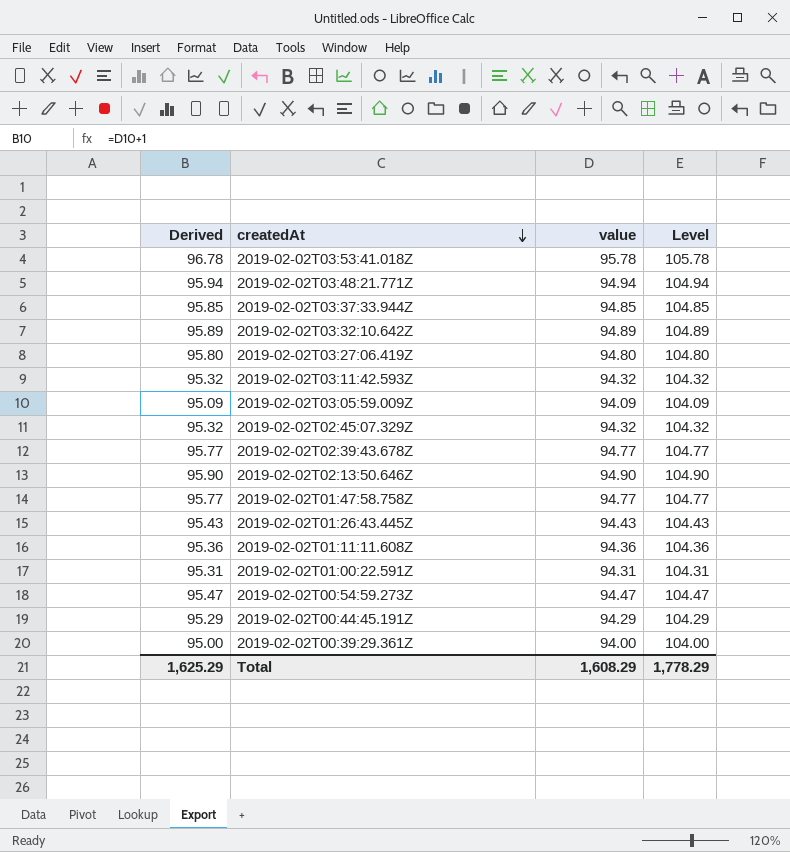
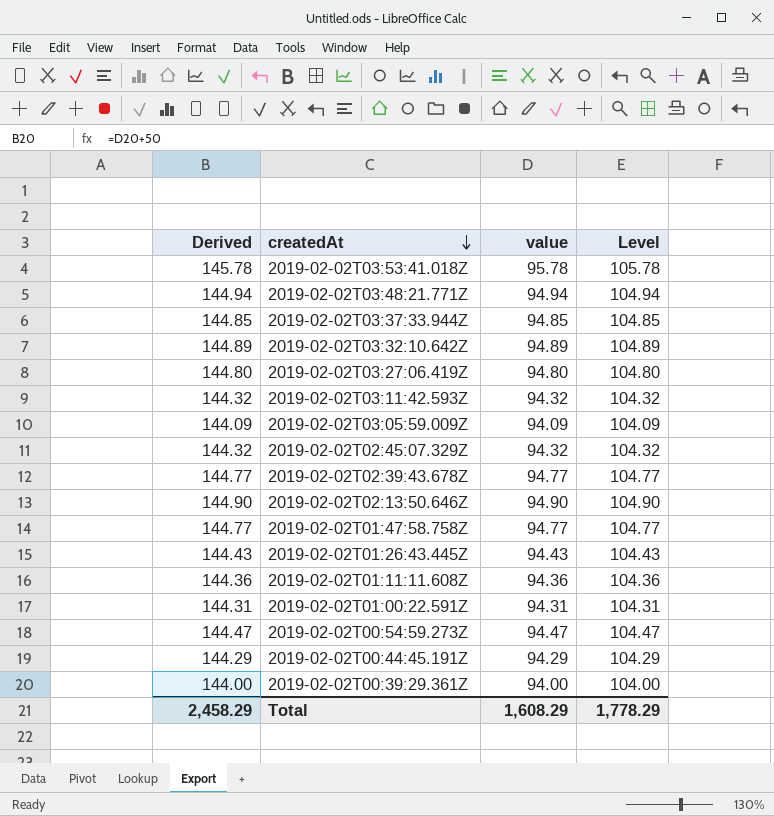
column Derived | formula: [value] + 1 -> [value] + 50
Total | Derived: 1,625.29 -> 2,458.29

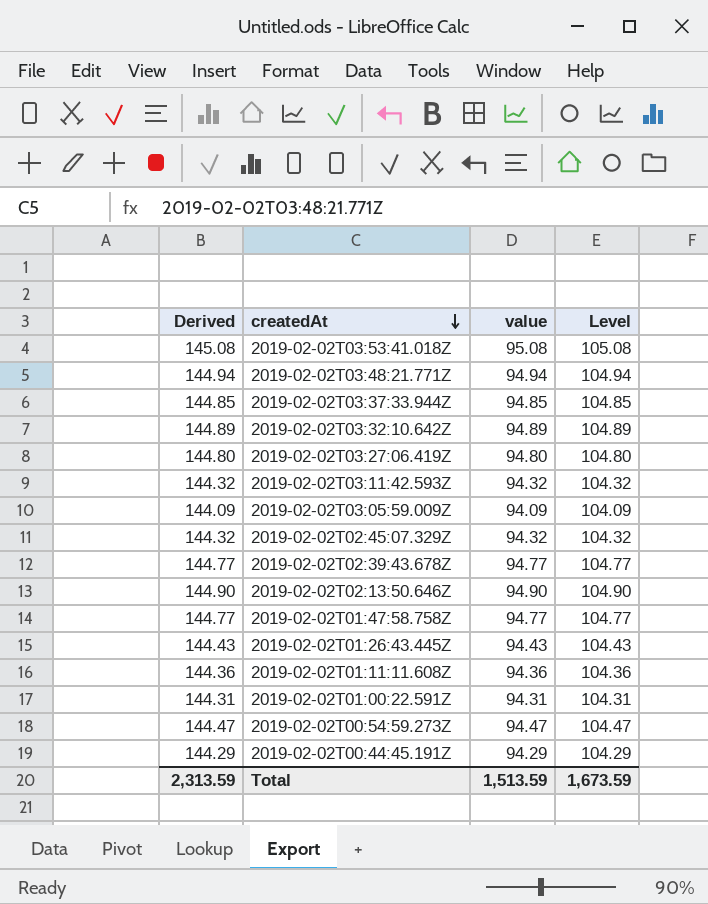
row 2019-02-02T00:39:29.361Z: 144.00 | 94.00 | 104.00 -> none
2019-02-02T03:53:41.018Z | Derived: 145.78 -> 145.08
2019-02-02T03:53:41.018Z | value: 95.78 -> 95.08
2019-02-02T03:53:41.018Z | Level: 105.78 -> 105.08
Total | Derived: 2,458.29 -> 2,313.59
Total | value: 1,608.29 -> 1,513.59
Total | Level: 1,778.29 -> 1,673.59

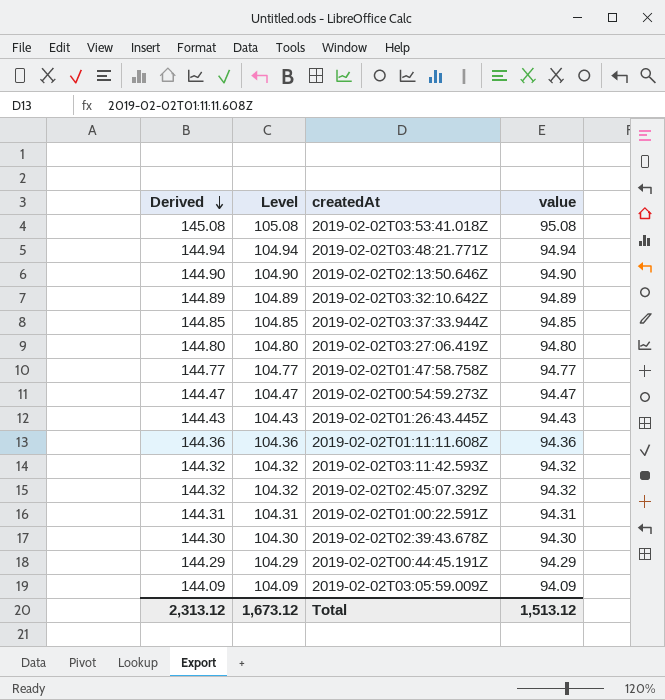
row order: createdAt descending -> Derived descending
column Level | position: 4 -> 2
2019-02-02T02:39:43.678Z | Derived: 144.77 -> 144.30
2019-02-02T02:39:43.678Z | Level: 104.77 -> 104.30
2019-02-02T02:39:43.678Z | value: 94.77 -> 94.30
Total | Derived: 2,313.59 -> 2,313.12
Total | Level: 1,673.59 -> 1,673.12
Total | value: 1,513.59 -> 1,513.12

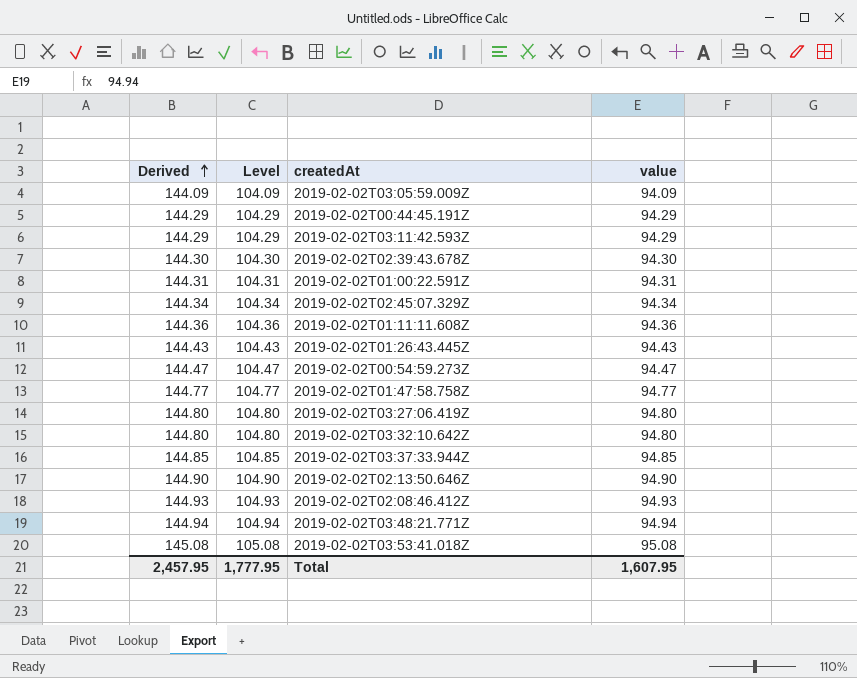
row order: Derived descending -> Derived ascending
2019-02-02T03:11:42.593Z | Derived: 144.32 -> 144.29
2019-02-02T03:11:42.593Z | Level: 104.32 -> 104.29
2019-02-02T03:11:42.593Z | value: 94.32 -> 94.29
2019-02-02T02:45:07.329Z | Derived: 144.32 -> 144.34
2019-02-02T02:45:07.329Z | Level: 104.32 -> 104.34
2019-02-02T02:45:07.329Z | value: 94.32 -> 94.34
2019-02-02T03:32:10.642Z | Derived: 144.89 -> 144.80
2019-02-02T03:32:10.642Z | Level: 104.89 -> 104.80
2019-02-02T03:32:10.642Z | value: 94.89 -> 94.80
row 2019-02-02T02:08:46.412Z: none -> 144.93 | 104.93 | 94.93
Total | Derived: 2,313.12 -> 2,457.95
Total | Level: 1,673.12 -> 1,777.95
Total | value: 1,513.12 -> 1,607.95

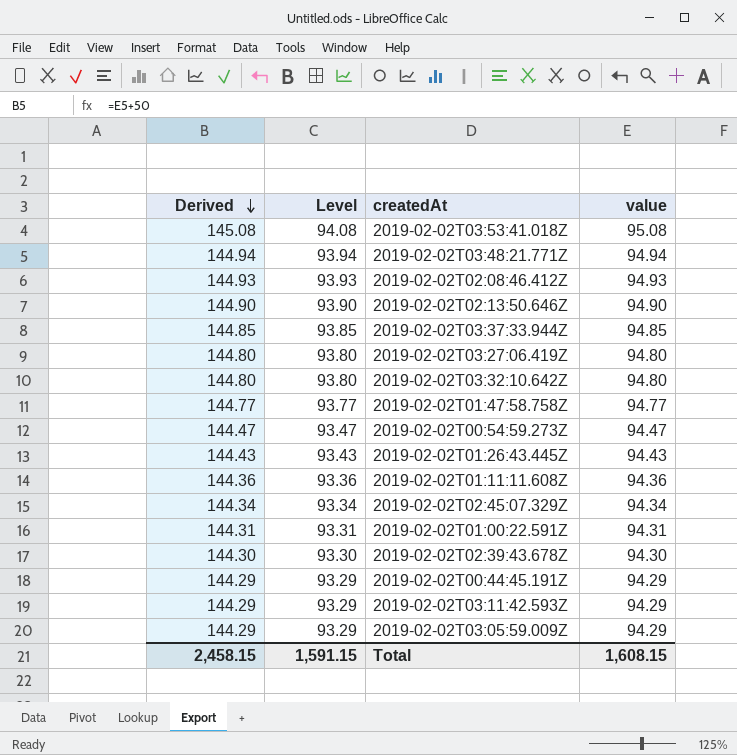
row order: Derived ascending -> Derived descending
column Level | formula: [value] + 10 -> [value] - 1
2019-02-02T03:05:59.009Z | Derived: 144.09 -> 144.29
2019-02-02T03:05:59.009Z | value: 94.09 -> 94.29
Total | Derived: 2,457.95 -> 2,458.15
Total | Level: 1,777.95 -> 1,591.15
Total | value: 1,607.95 -> 1,608.15

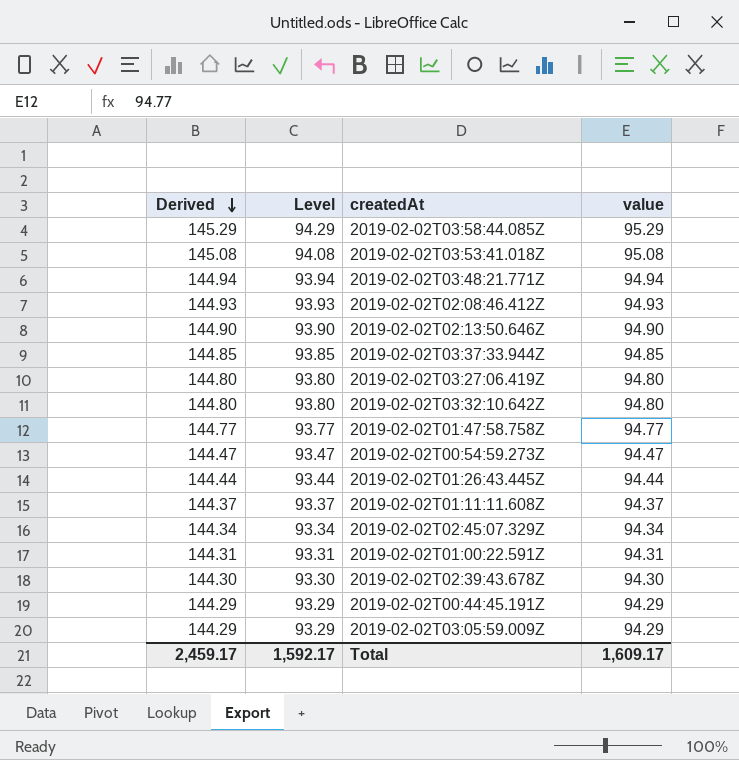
row 2019-02-02T03:11:42.593Z: 144.29 | 93.29 | 94.29 -> none
row 2019-02-02T03:58:44.085Z: none -> 145.29 | 94.29 | 95.29
2019-02-02T01:26:43.445Z | Derived: 144.43 -> 144.44
2019-02-02T01:26:43.445Z | Level: 93.43 -> 93.44
2019-02-02T01:26:43.445Z | value: 94.43 -> 94.44
2019-02-02T01:11:11.608Z | Derived: 144.36 -> 144.37
2019-02-02T01:11:11.608Z | Level: 93.36 -> 93.37
2019-02-02T01:11:11.608Z | value: 94.36 -> 94.37
Total | Derived: 2,458.15 -> 2,459.17
Total | Level: 1,591.15 -> 1,592.17
Total | value: 1,608.15 -> 1,609.17

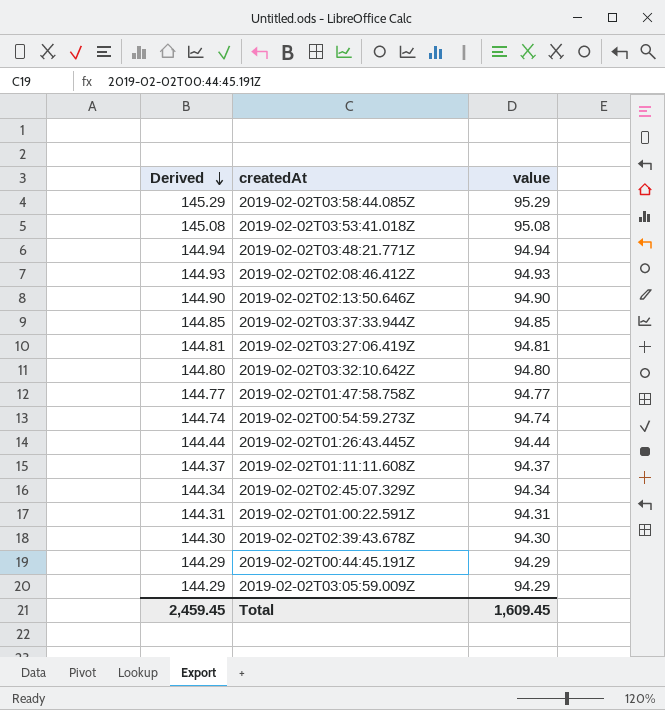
column Level | formula: [value] - 1 -> none
2019-02-02T03:27:06.419Z | Derived: 144.80 -> 144.81
2019-02-02T03:27:06.419Z | value: 94.80 -> 94.81
2019-02-02T00:54:59.273Z | Derived: 144.47 -> 144.74
2019-02-02T00:54:59.273Z | value: 94.47 -> 94.74
Total | Derived: 2,459.17 -> 2,459.45
Total | value: 1,609.17 -> 1,609.45

